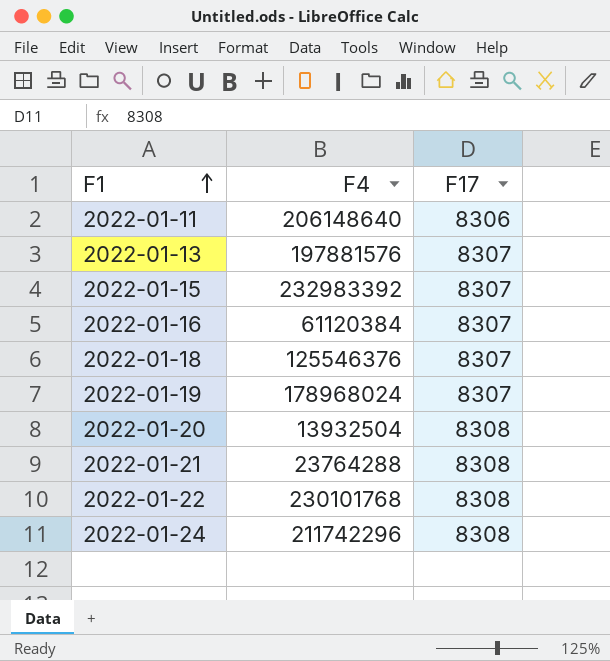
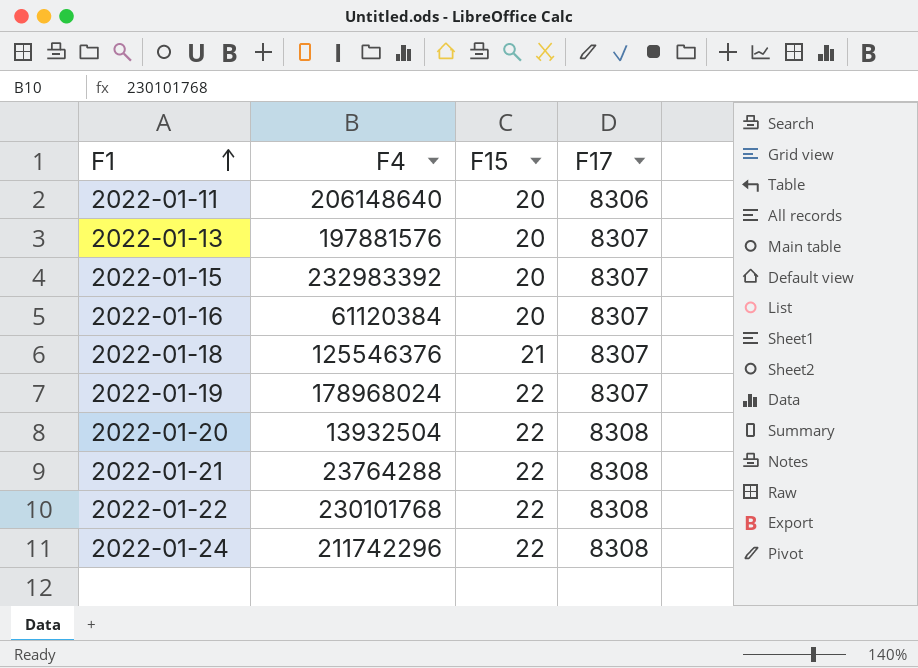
column F15 | position: none -> 3

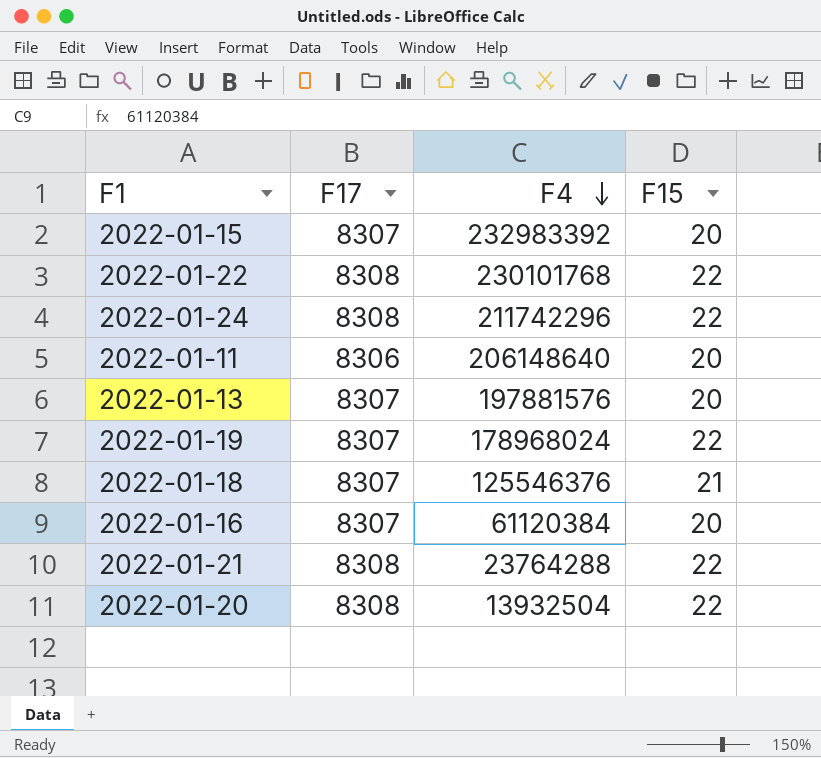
row order: F1 ascending -> F4 descending
column F17 | position: 4 -> 2

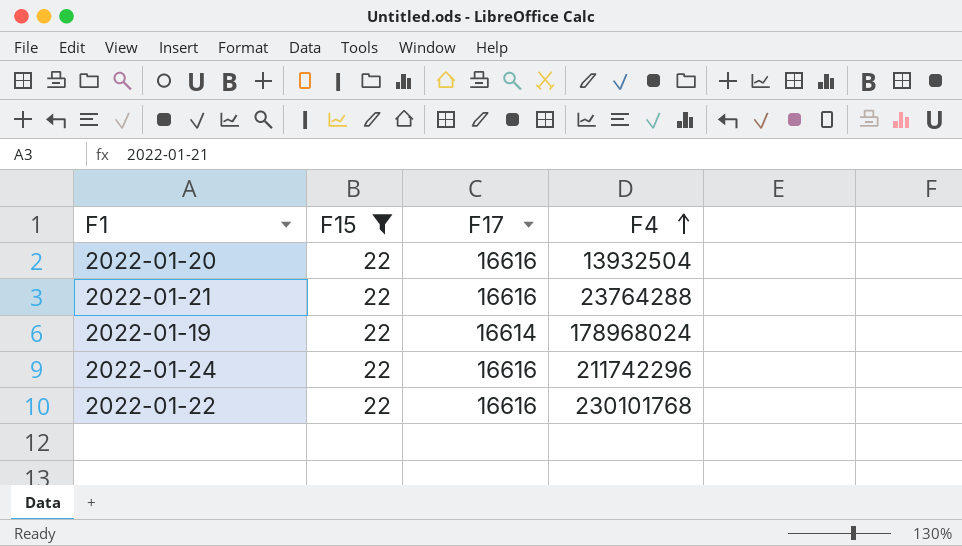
filter: none -> F15 = 22
row order: F4 descending -> F4 ascending
column F15 | position: 4 -> 2
2022-01-20 | F17: 8308 -> 16616
2022-01-21 | F17: 8308 -> 16616
2022-01-19 | F17: 8307 -> 16614
2022-01-24 | F17: 8308 -> 16616
2022-01-22 | F17: 8308 -> 16616

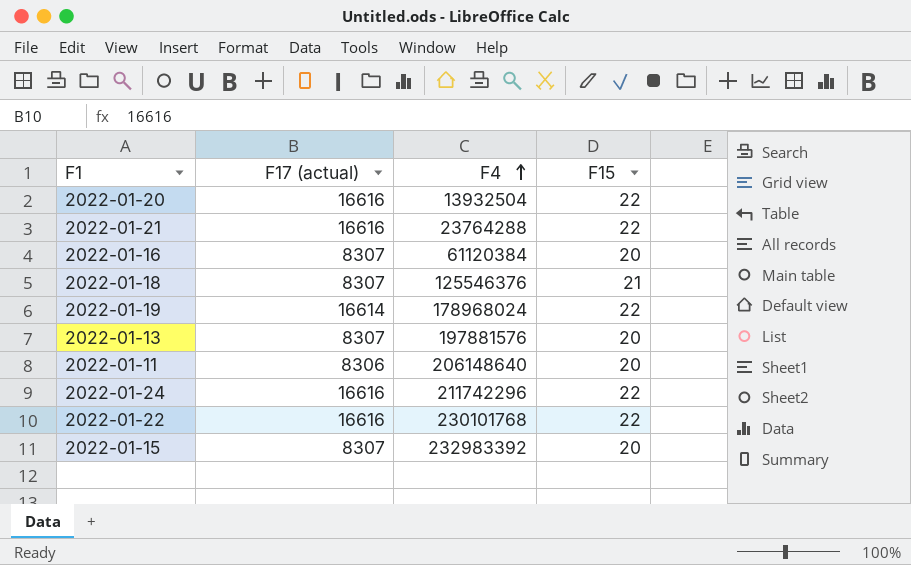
filter: F15 = 22 -> none
column name: F17 -> F17 (actual)
column F15 | position: 2 -> 4

